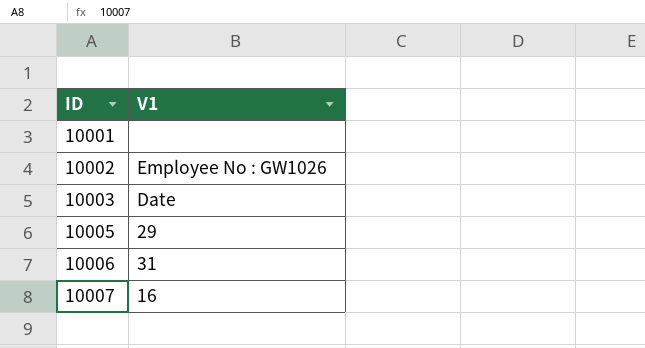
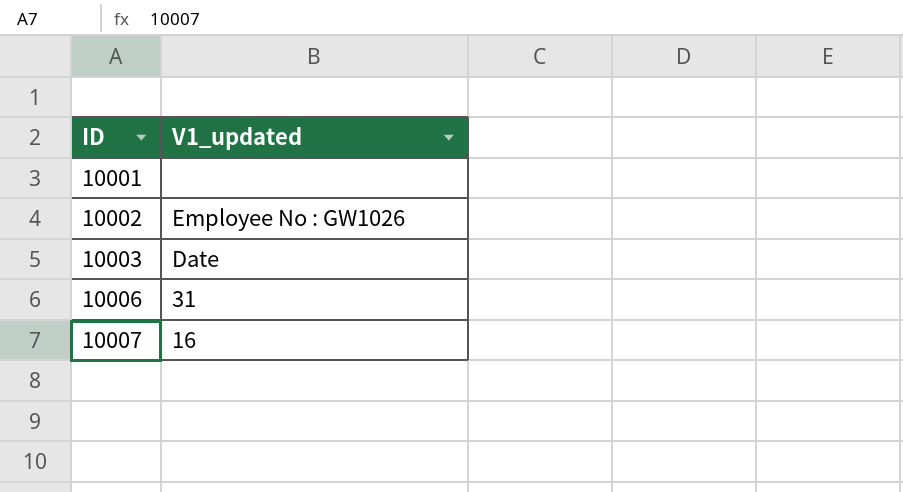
column name: V1 -> V1_updated
row 10005: 29 -> none

